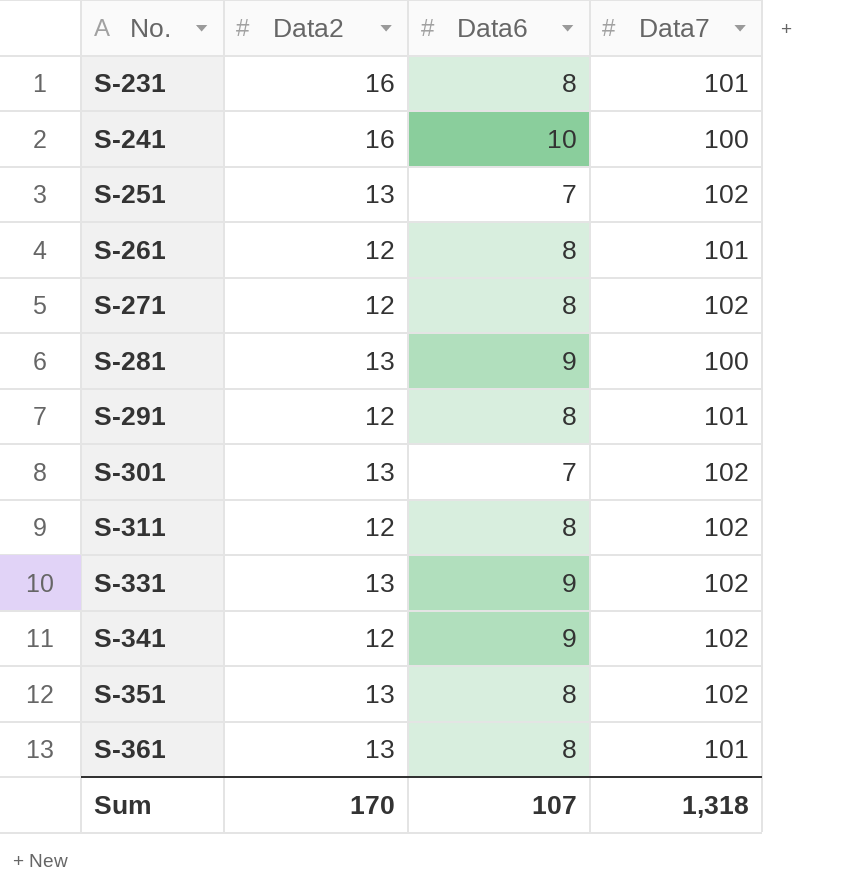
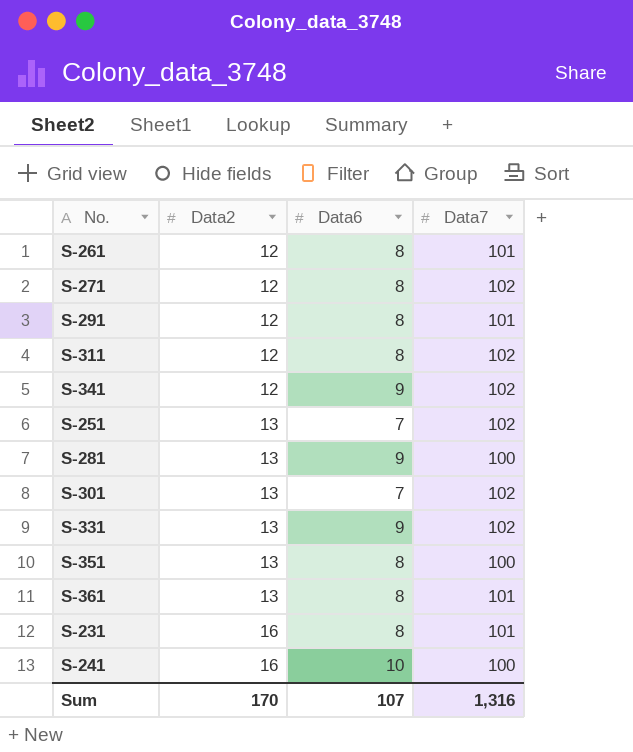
row order: No. ascending -> Data2 ascending
S-351 | Data7: 102 -> 100
Sum | Data7: 1,318 -> 1,316

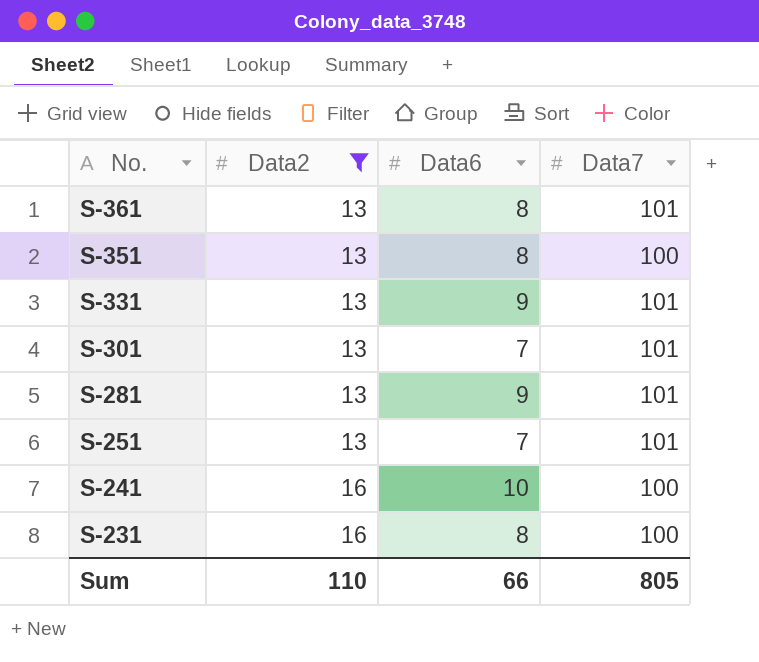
filter: none -> Data2 != 12
row order: Data2 ascending -> No. descending
S-331 | Data7: 102 -> 101
S-301 | Data7: 102 -> 101
S-281 | Data7: 100 -> 101
S-251 | Data7: 102 -> 101
S-231 | Data7: 101 -> 100
Sum | Data2: 170 -> 110
Sum | Data6: 107 -> 66
Sum | Data7: 1,316 -> 805

